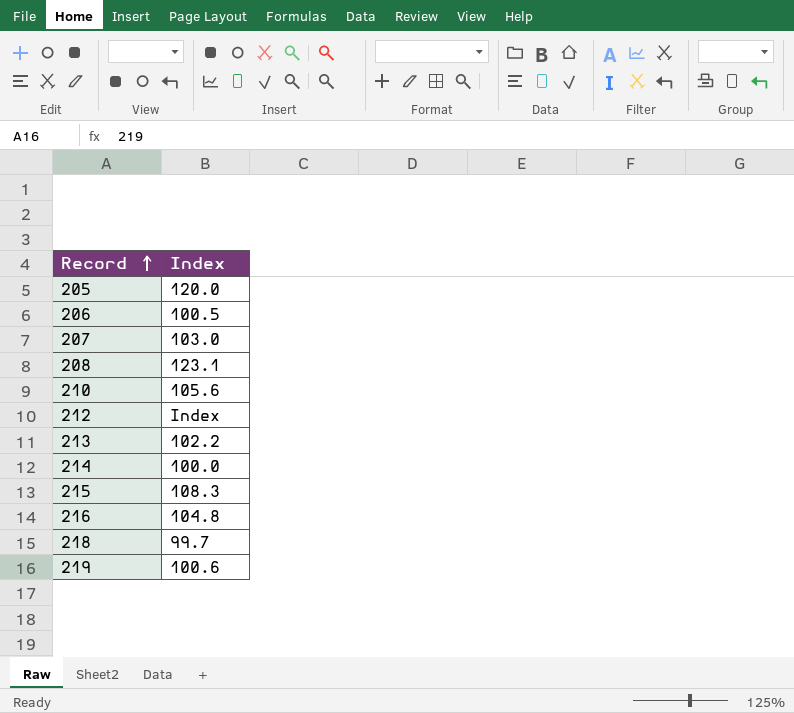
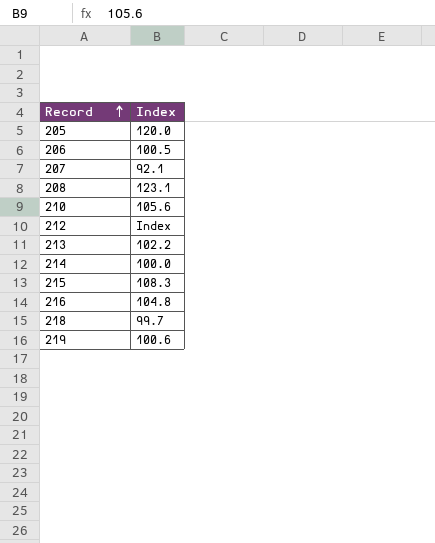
207 | Index: 103.0 -> 92.1

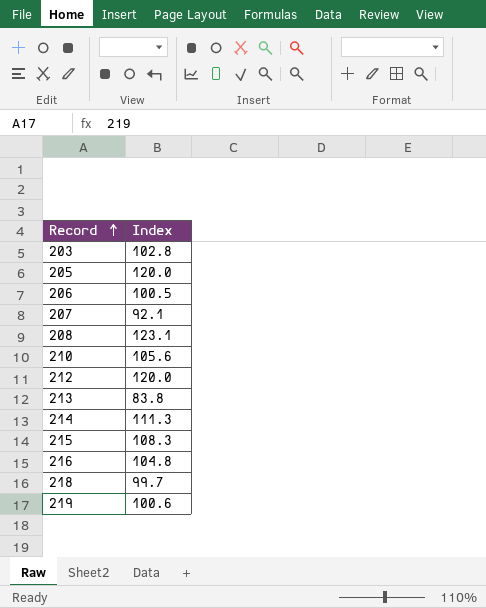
row 203: none -> 102.8
212 | Index: Index -> 120.0
213 | Index: 102.2 -> 83.8
214 | Index: 100.0 -> 111.3

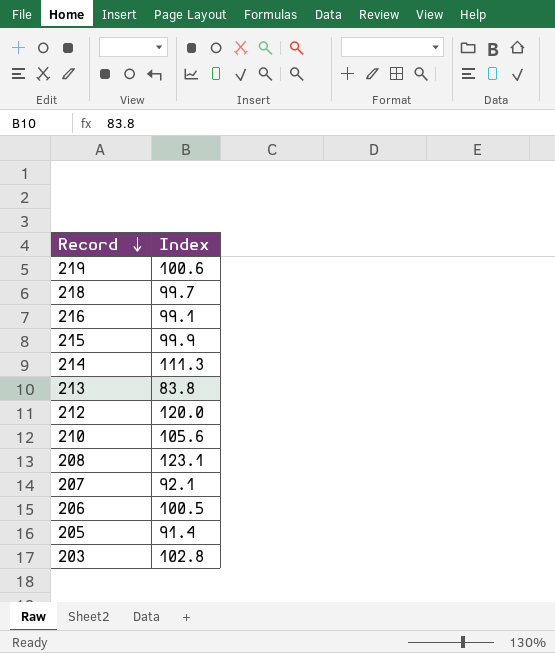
row order: Record ascending -> Record descending
216 | Index: 104.8 -> 99.1
215 | Index: 108.3 -> 99.9
205 | Index: 120.0 -> 91.4

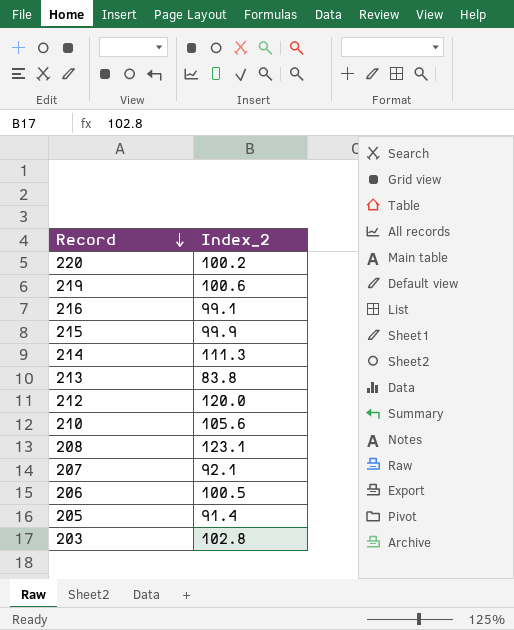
column name: Index -> Index_2
row 218: 99.7 -> none
row 220: none -> 100.2

